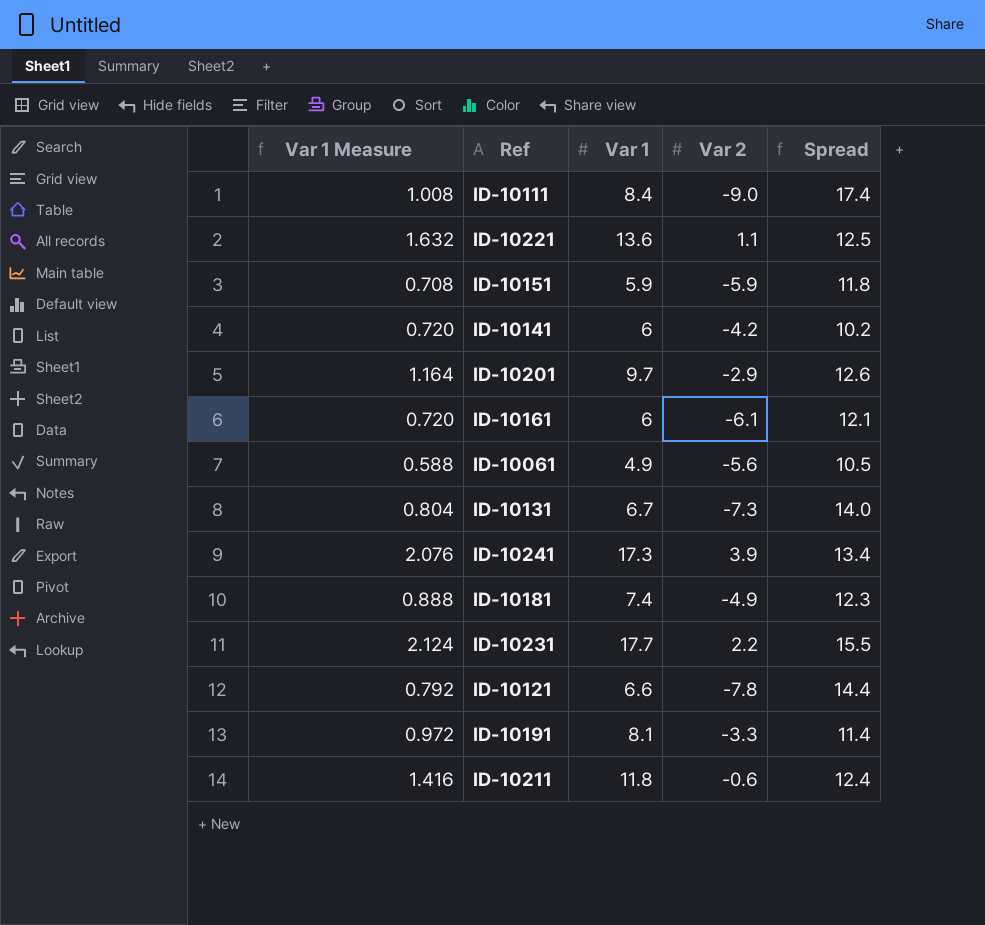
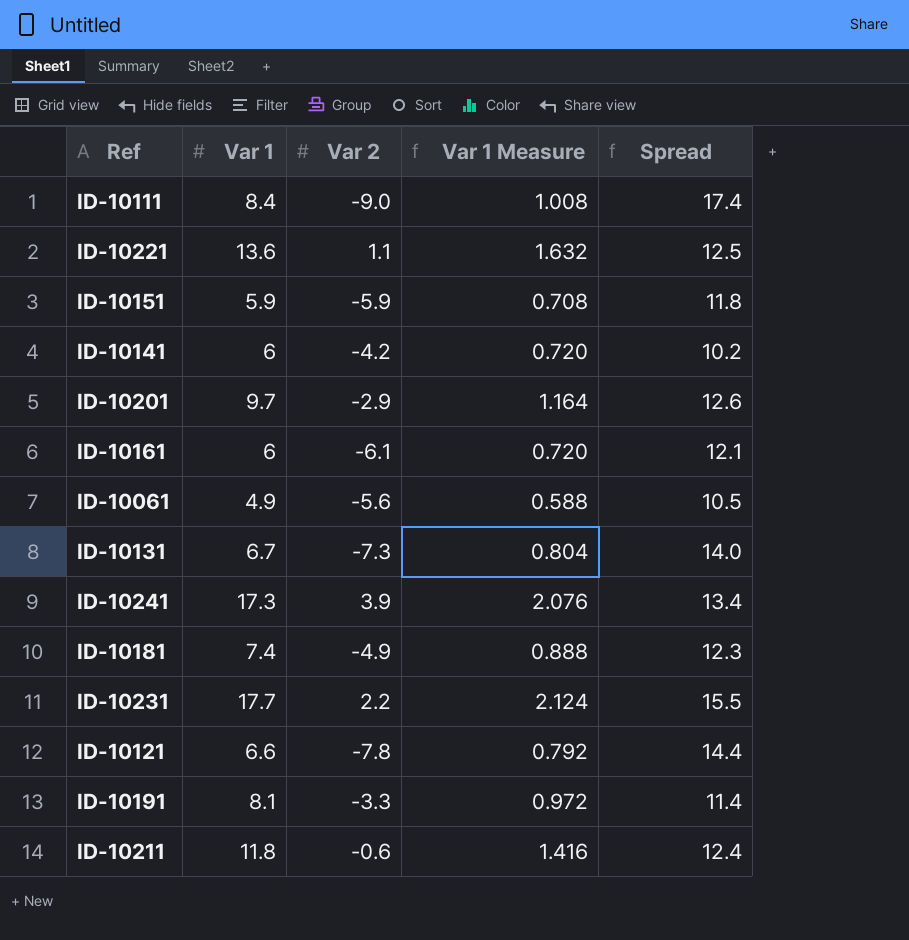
column Var 1 Measure | position: 1 -> 4

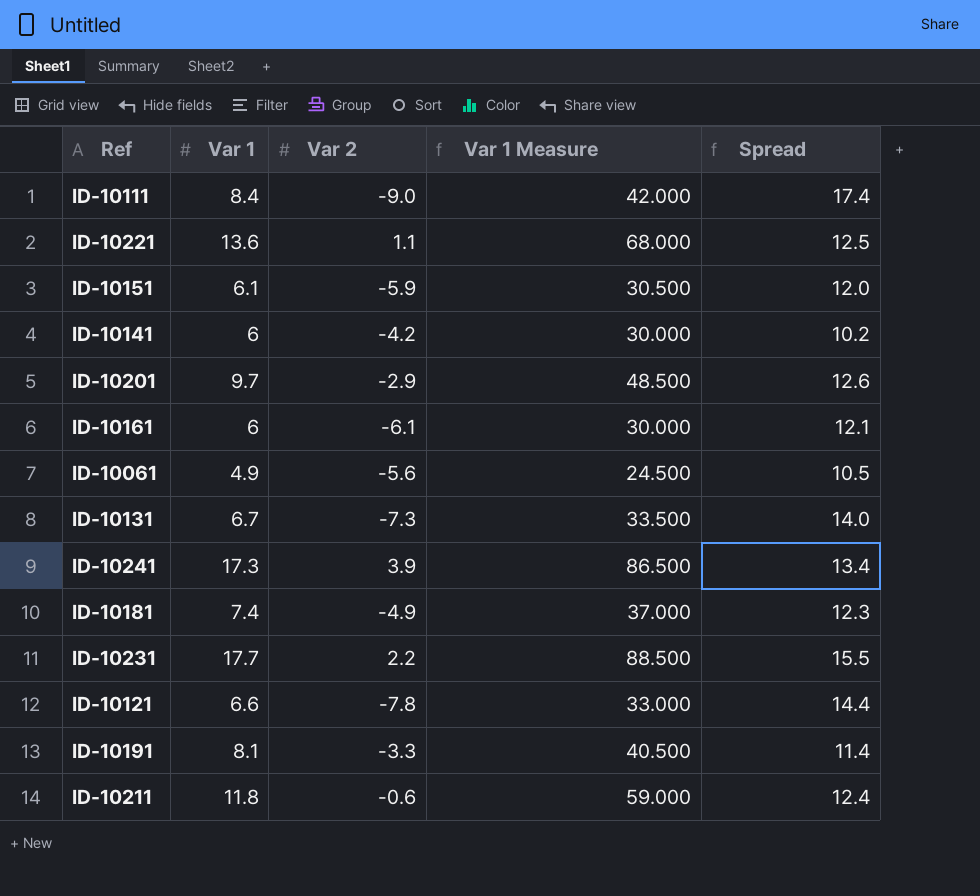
column Var 1 Measure | formula: [Var 1] * 0.12 -> [Var 1] * 5
ID-10151 | Var 1: 5.9 -> 6.1
ID-10151 | Spread: 11.8 -> 12.0

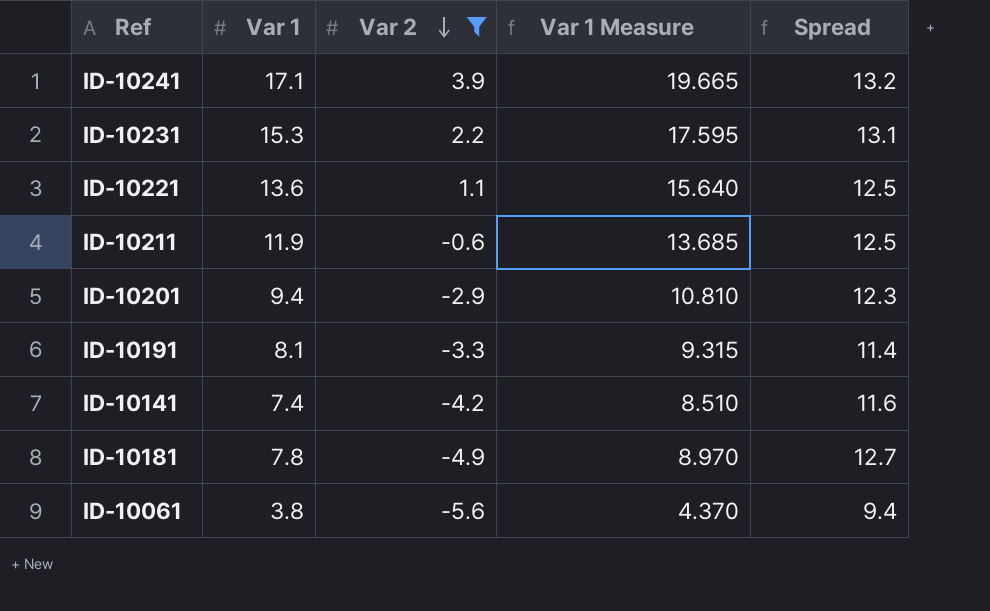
filter: none -> Var 2 >= -5.6
row order: none -> Var 2 descending
column Var 1 Measure | formula: [Var 1] * 5 -> [Var 1] * 1.15
ID-10241 | Var 1: 17.3 -> 17.1
ID-10241 | Spread: 13.4 -> 13.2
ID-10231 | Var 1: 17.7 -> 15.3
ID-10231 | Spread: 15.5 -> 13.1
ID-10211 | Var 1: 11.8 -> 11.9
ID-10211 | Spread: 12.4 -> 12.5
ID-10201 | Var 1: 9.7 -> 9.4
ID-10201 | Spread: 12.6 -> 12.3
ID-10141 | Var 1: 6 -> 7.4
ID-10141 | Spread: 10.2 -> 11.6
ID-10181 | Var 1: 7.4 -> 7.8
ID-10181 | Spread: 12.3 -> 12.7
ID-10061 | Var 1: 4.9 -> 3.8
ID-10061 | Spread: 10.5 -> 9.4

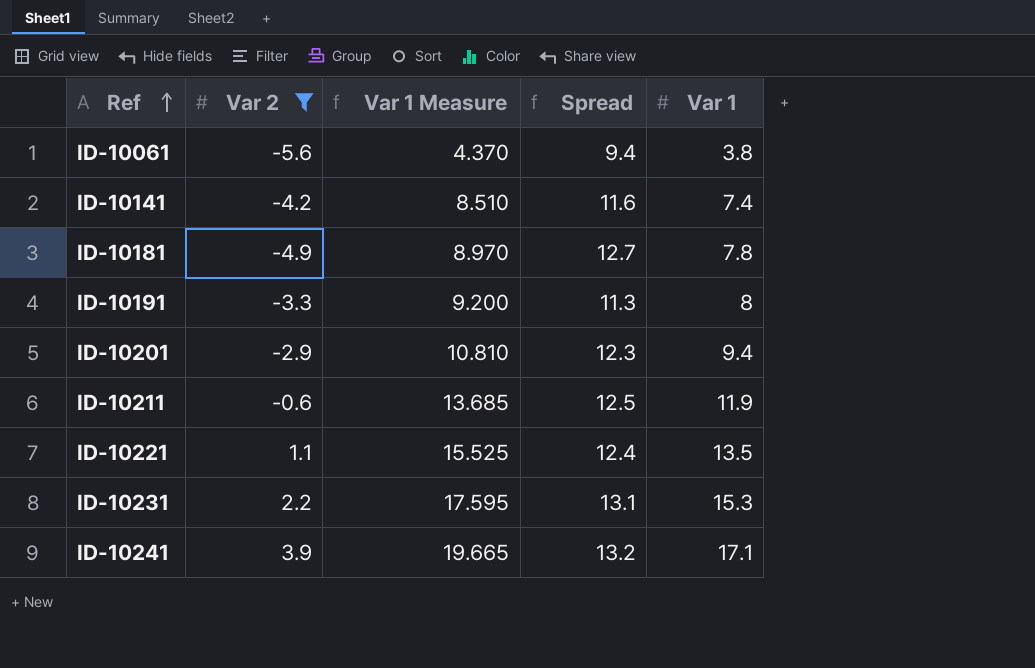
row order: Var 2 descending -> Ref ascending
column Var 1 | position: 2 -> 5
ID-10191 | Var 1 Measure: 9.315 -> 9.200
ID-10191 | Spread: 11.4 -> 11.3
ID-10191 | Var 1: 8.1 -> 8
ID-10221 | Var 1 Measure: 15.640 -> 15.525
ID-10221 | Spread: 12.5 -> 12.4
ID-10221 | Var 1: 13.6 -> 13.5

